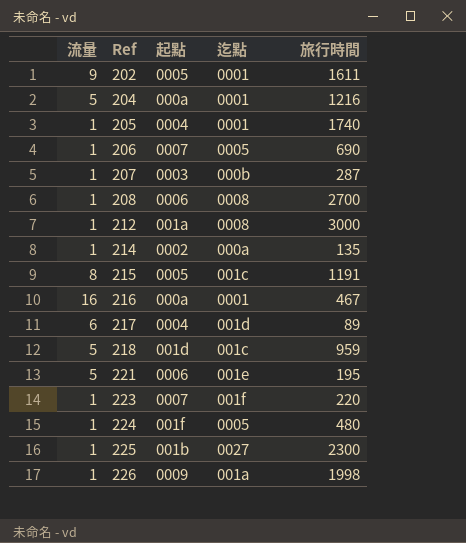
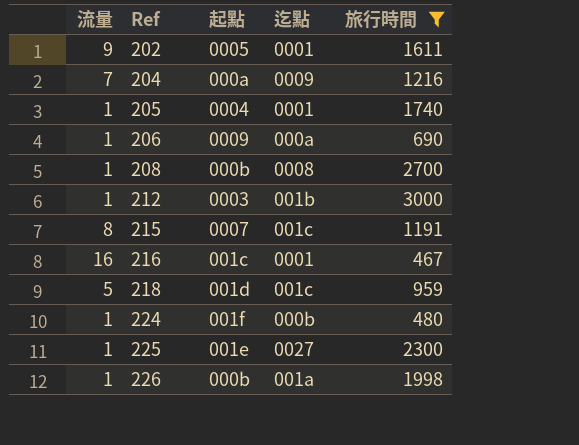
filter: none -> 旅行時間 >= 467
204 | 流量: 5 -> 7
204 | 迄點: 0001 -> 0009
206 | 起點: 0007 -> 0009
206 | 迄點: 0005 -> 000a
208 | 起點: 0006 -> 000b
212 | 起點: 001a -> 0003
212 | 迄點: 0008 -> 001b
215 | 起點: 0005 -> 0007
216 | 起點: 000a -> 001c
224 | 迄點: 0005 -> 000b
225 | 起點: 001b -> 001e
226 | 起點: 0009 -> 000b

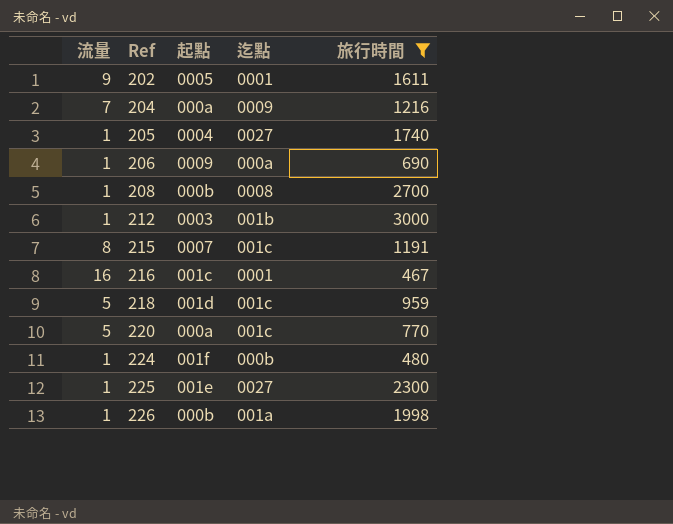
205 | 迄點: 0001 -> 0027
row 220: none -> 5 | 000a | 001c | 770

